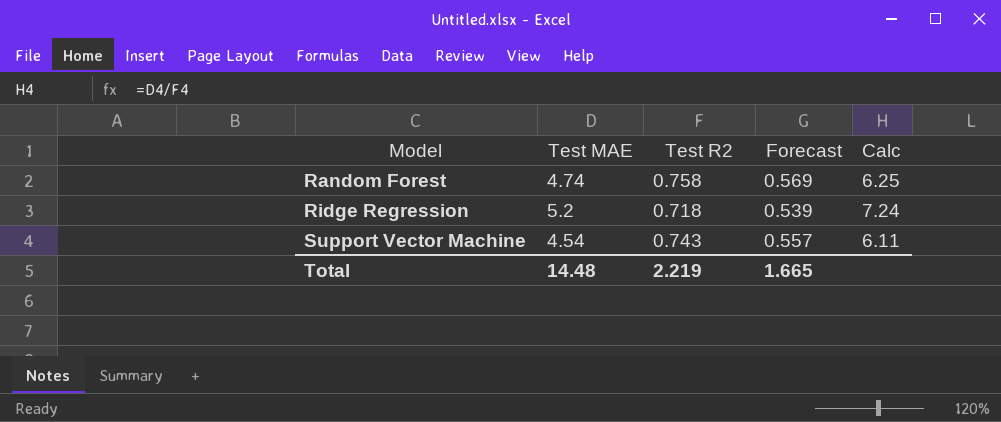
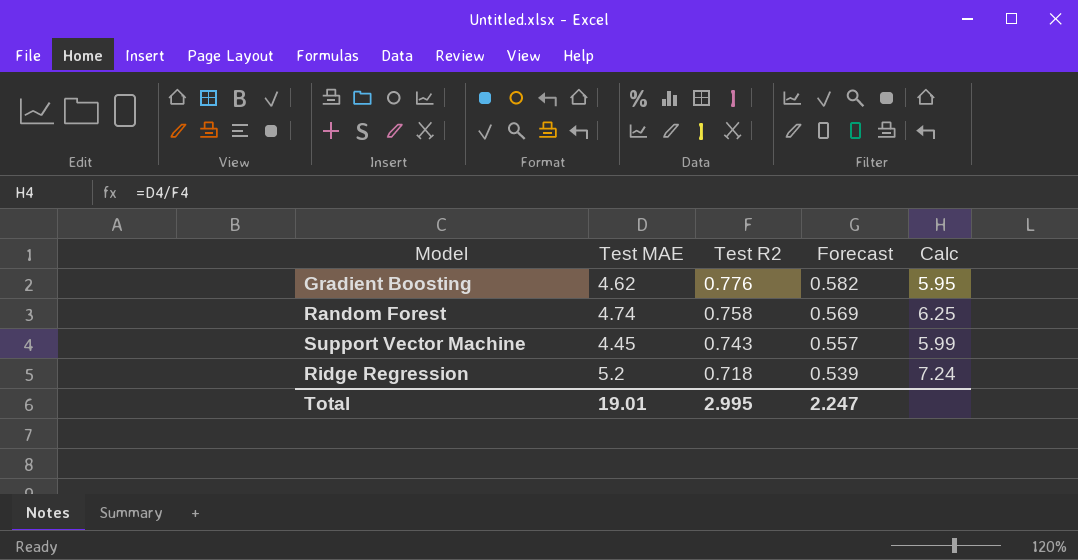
row order: Model ascending -> Test R2 descending
row Gradient Boosting: none -> 4.62 | 0.776 | 0.582 | 5.95
Support Vector Machine | Test MAE: 4.54 -> 4.45
Support Vector Machine | Calc: 6.11 -> 5.99
Total | Test MAE: 14.48 -> 19.01
Total | Test R2: 2.219 -> 2.995
Total | Forecast: 1.665 -> 2.247

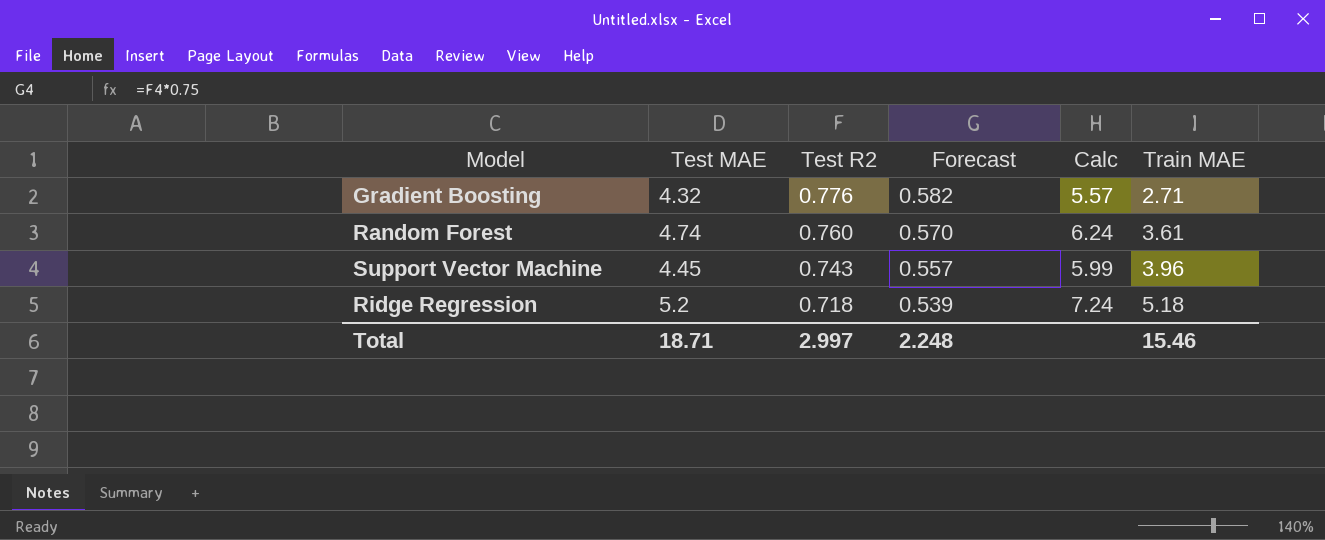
column Train MAE | position: none -> 6
Gradient Boosting | Test MAE: 4.62 -> 4.32
Gradient Boosting | Calc: 5.95 -> 5.57
Random Forest | Test R2: 0.758 -> 0.760
Random Forest | Forecast: 0.569 -> 0.570
Random Forest | Calc: 6.25 -> 6.24
Total | Test MAE: 19.01 -> 18.71
Total | Test R2: 2.995 -> 2.997
Total | Forecast: 2.247 -> 2.248

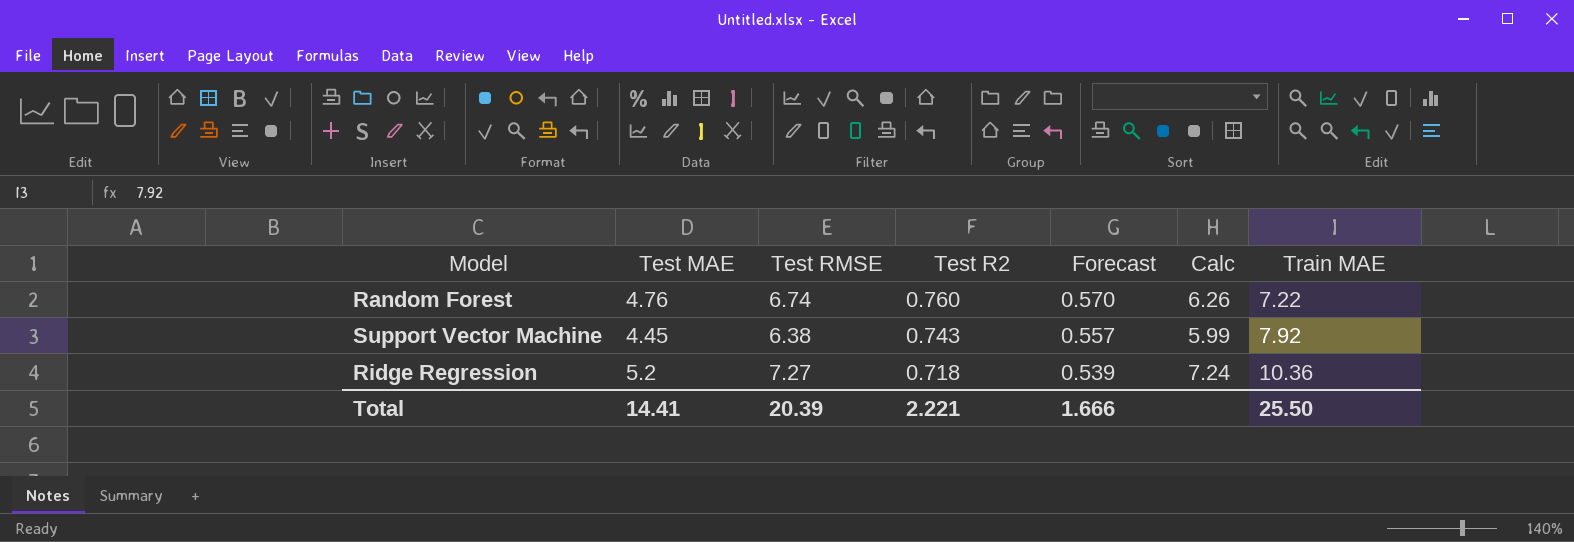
column Test RMSE | position: none -> 3
row Gradient Boosting: 4.32 | 0.776 | 0.582 | 5.57 | 2.71 -> none
Random Forest | Test MAE: 4.74 -> 4.76
Random Forest | Calc: 6.24 -> 6.26
Random Forest | Train MAE: 3.61 -> 7.22
Support Vector Machine | Train MAE: 3.96 -> 7.92
Ridge Regression | Train MAE: 5.18 -> 10.36
Total | Test MAE: 18.71 -> 14.41
Total | Test R2: 2.997 -> 2.221
Total | Forecast: 2.248 -> 1.666
Total | Train MAE: 15.46 -> 25.50

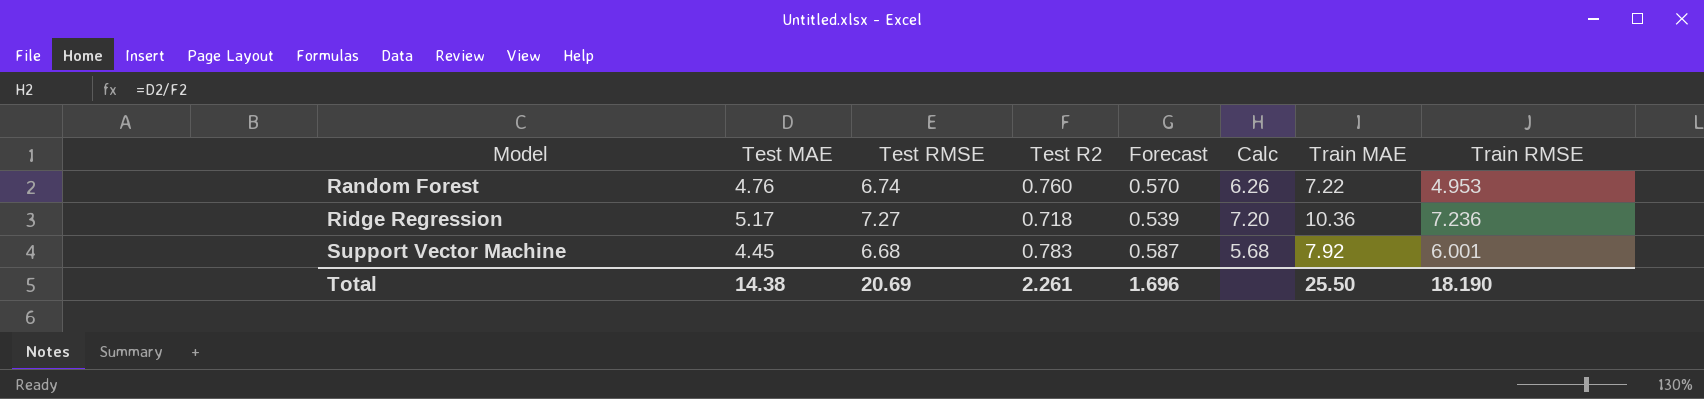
row order: Test R2 descending -> Model ascending
column Train RMSE | position: none -> 8
Ridge Regression | Test MAE: 5.2 -> 5.17
Ridge Regression | Calc: 7.24 -> 7.20
Support Vector Machine | Test RMSE: 6.38 -> 6.68
Support Vector Machine | Test R2: 0.743 -> 0.783
Support Vector Machine | Forecast: 0.557 -> 0.587
Support Vector Machine | Calc: 5.99 -> 5.68
Total | Test MAE: 14.41 -> 14.38
Total | Test RMSE: 20.39 -> 20.69
Total | Test R2: 2.221 -> 2.261
Total | Forecast: 1.666 -> 1.696

